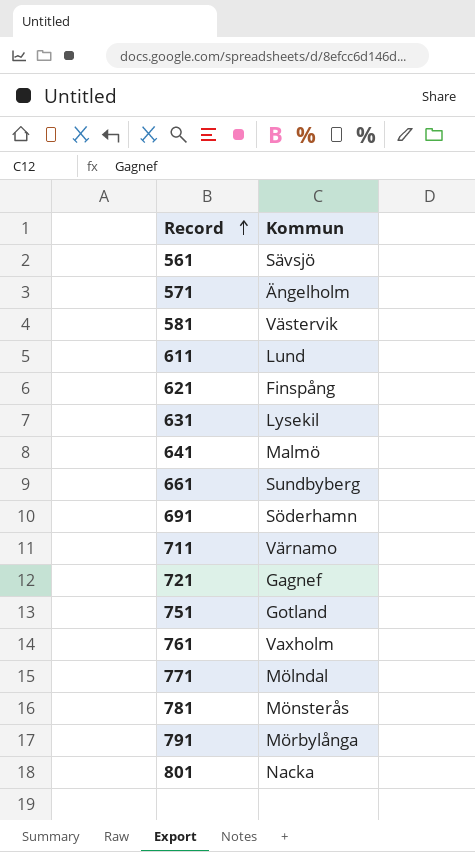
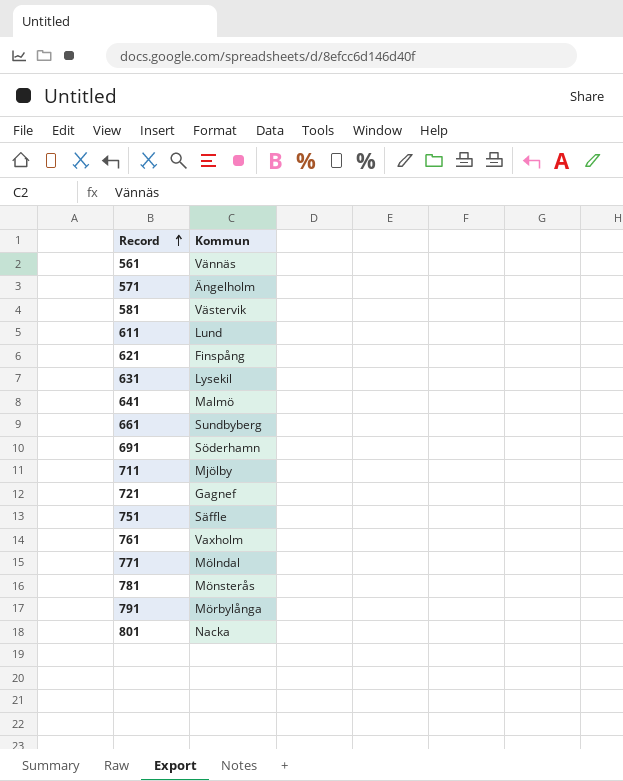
561 | Kommun: Sävsjö -> Vännäs
711 | Kommun: Värnamo -> Mjölby
751 | Kommun: Gotland -> Säffle

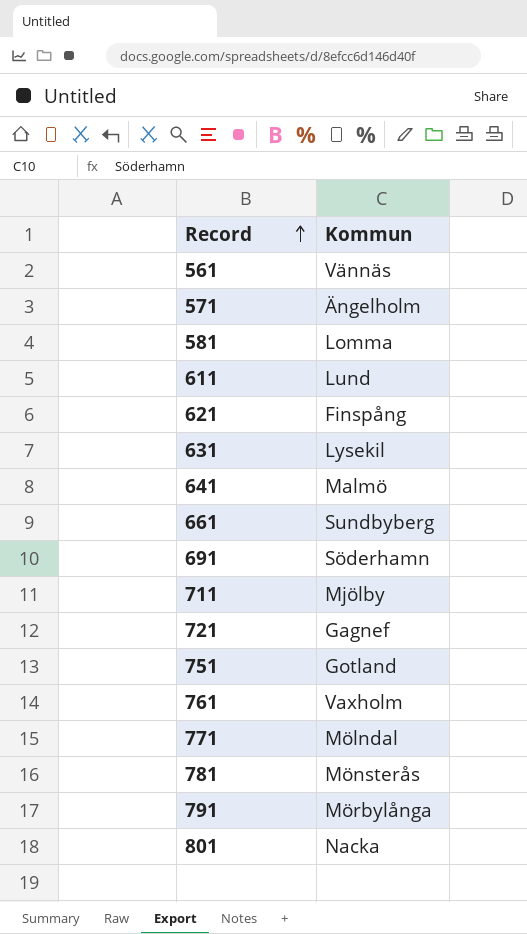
581 | Kommun: Västervik -> Lomma
751 | Kommun: Säffle -> Gotland

